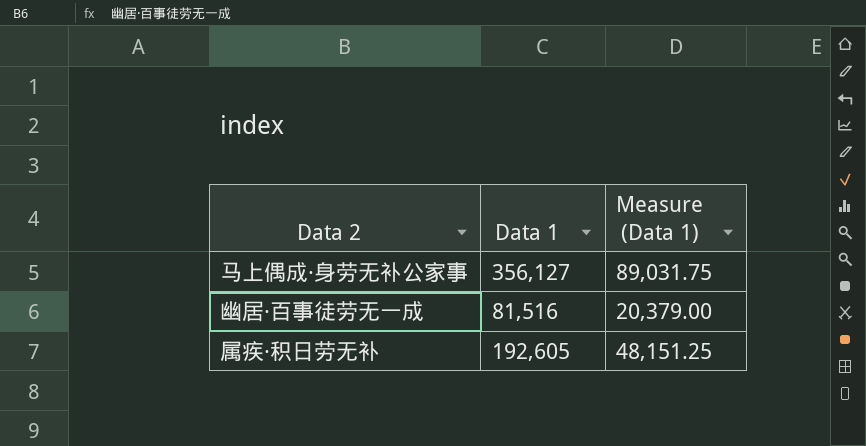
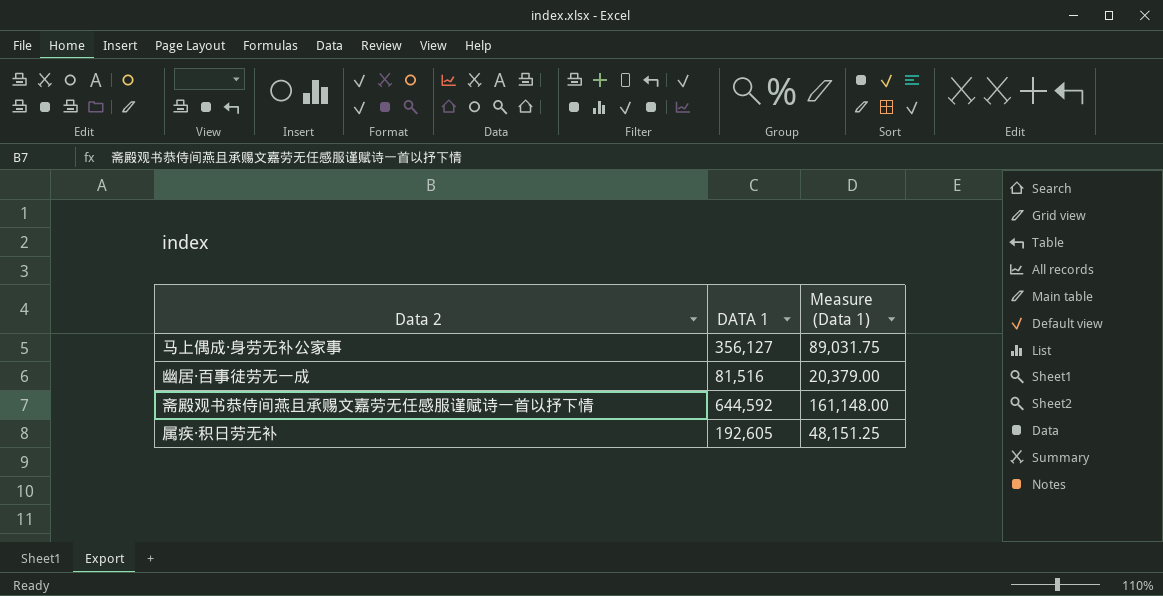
column name: Data 1 -> DATA 1
row 斋殿观书恭侍间燕且承赐文嘉劳无任感服谨赋诗一首以抒下情: none -> 644,592 | 161,148.00

